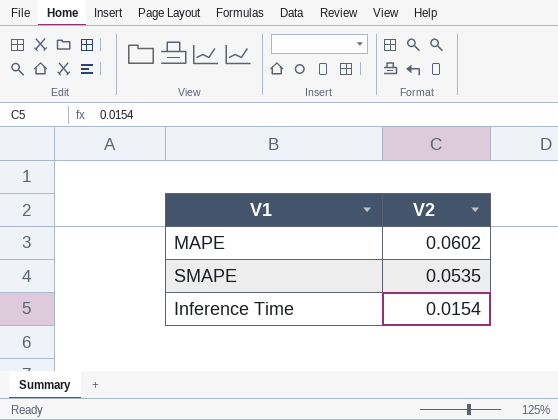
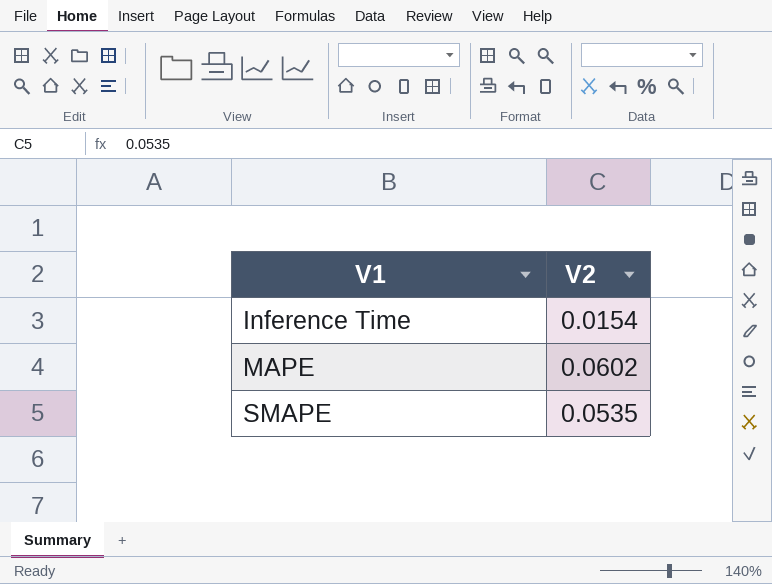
row order: V2 descending -> V1 ascending

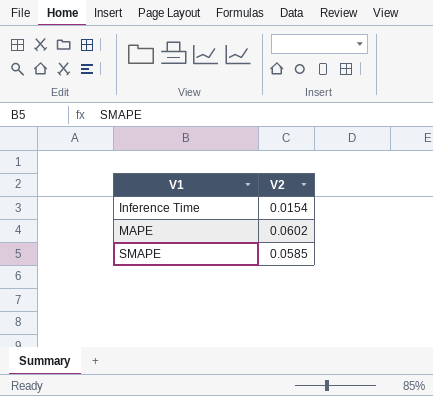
SMAPE | V2: 0.0535 -> 0.0585

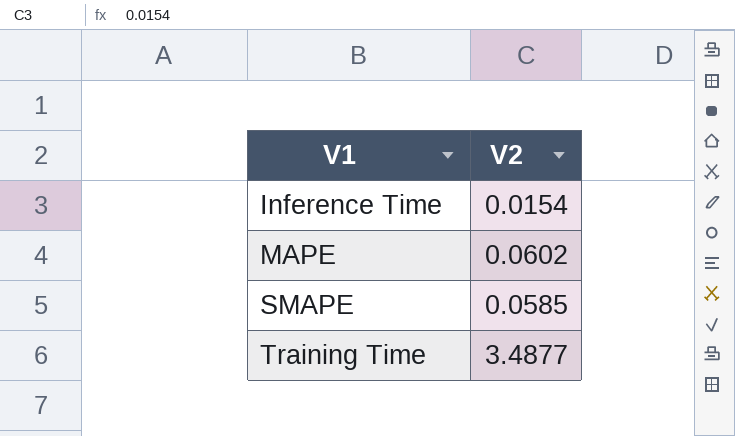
row Training Time: none -> 3.4877

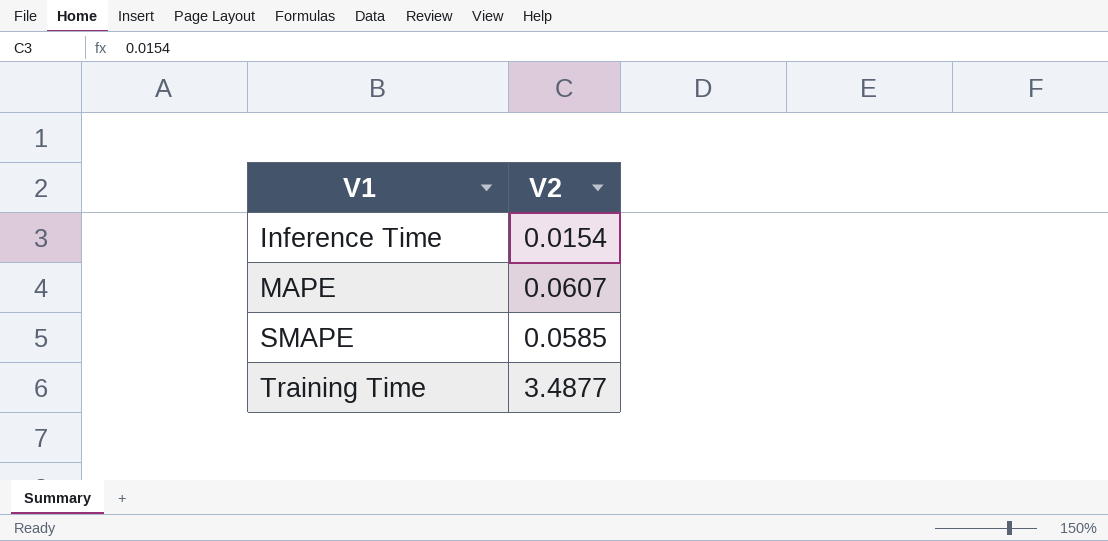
MAPE | V2: 0.0602 -> 0.0607

